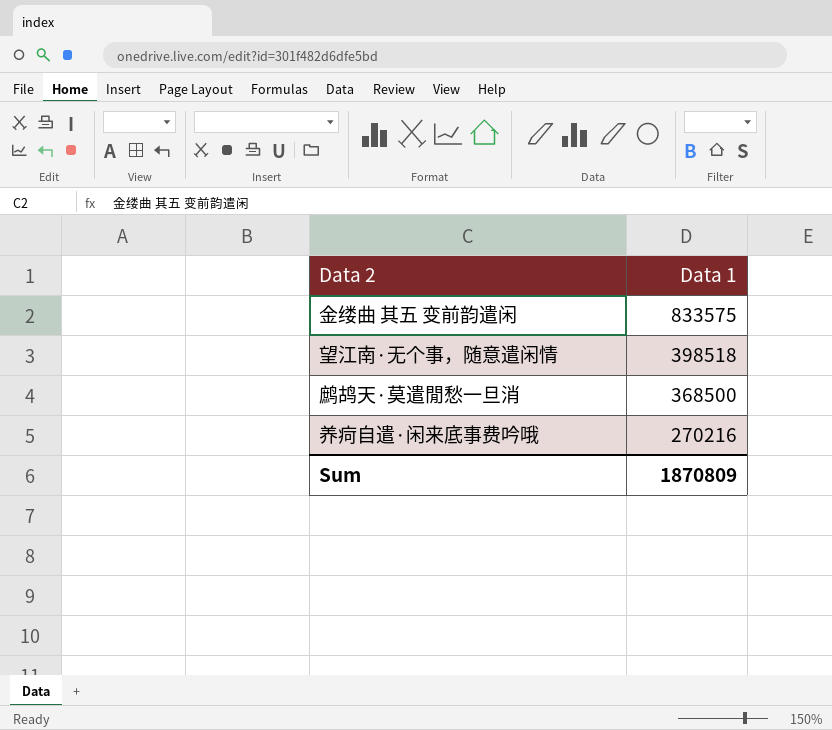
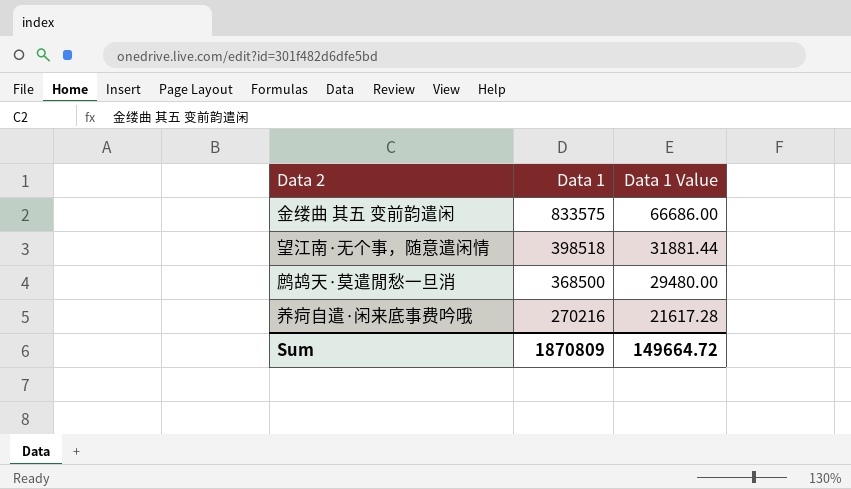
column Data 1 Value | formula: none -> [Data 1] * 0.08

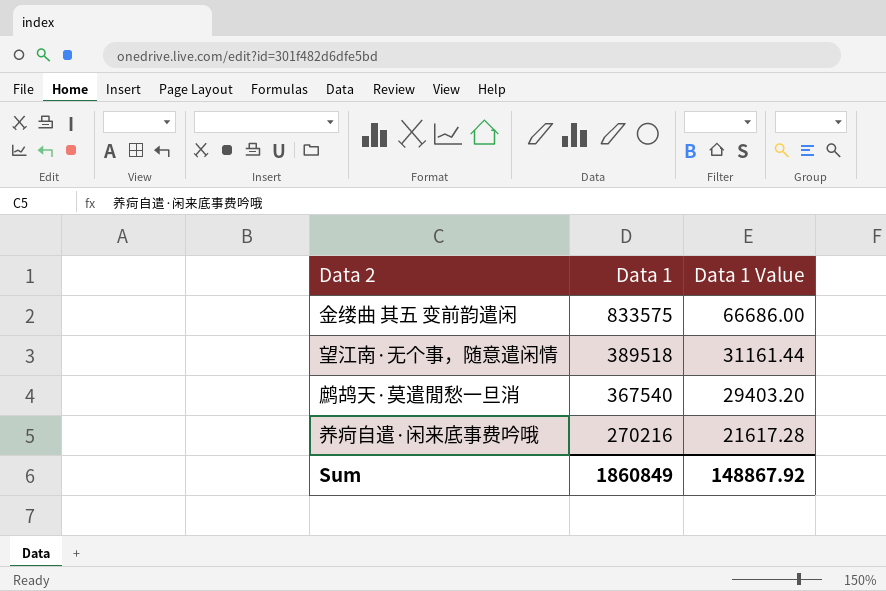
望江南·无个事，随意遣闲情 | Data 1: 398518 -> 389518
望江南·无个事，随意遣闲情 | Data 1 Value: 31881.44 -> 31161.44
鹧鸪天·莫遣閒愁一旦消 | Data 1: 368500 -> 367540
鹧鸪天·莫遣閒愁一旦消 | Data 1 Value: 29480.00 -> 29403.20
Sum | Data 1: 1870809 -> 1860849
Sum | Data 1 Value: 149664.72 -> 148867.92

